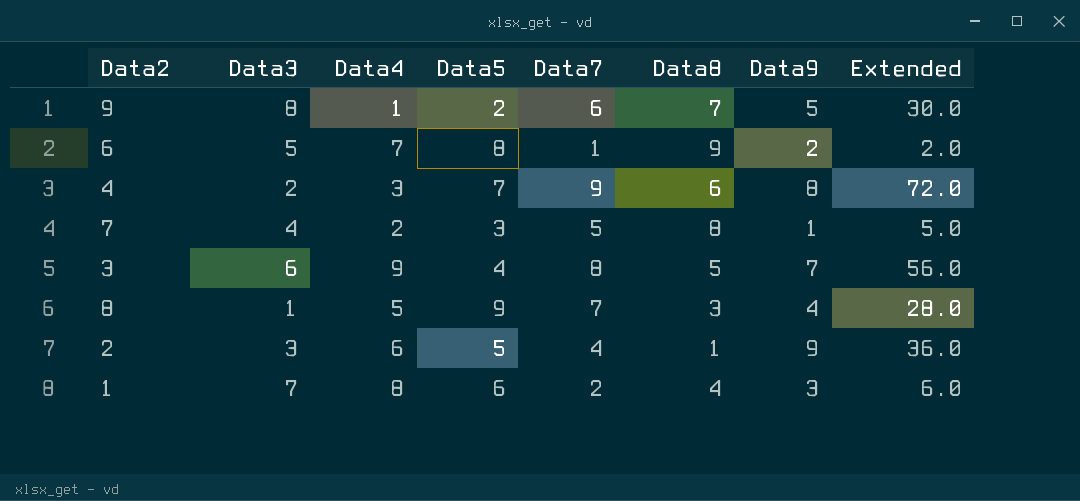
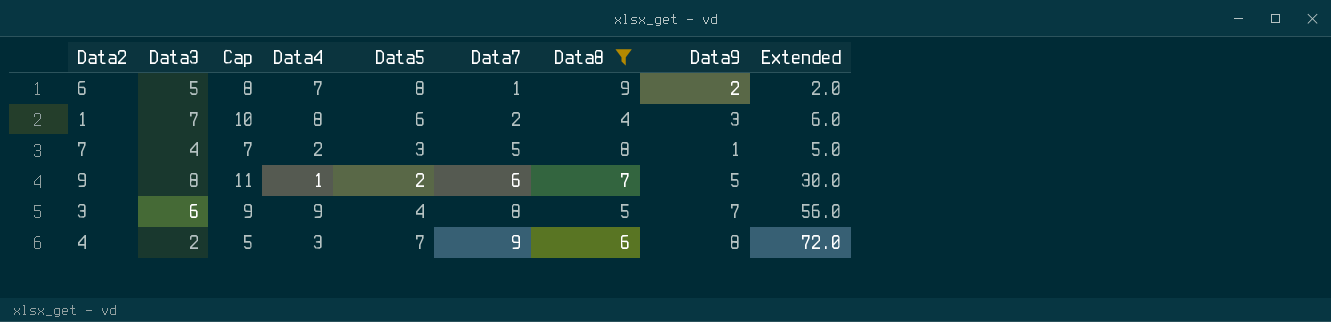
filter: none -> Data8 >= 4
row order: none -> Data7 ascending
column Cap | formula: none -> [Data3] + 3

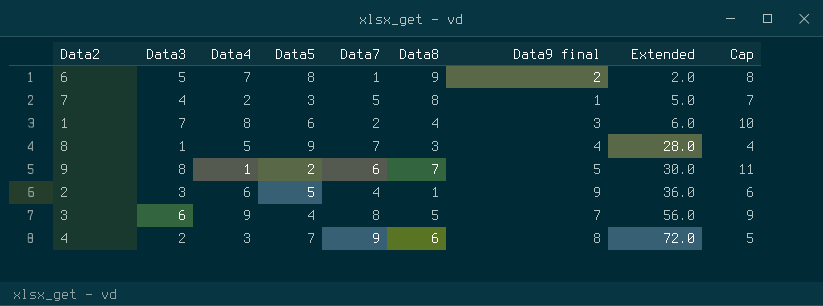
filter: Data8 >= 4 -> none
row order: Data7 ascending -> Extended ascending
column name: Data9 -> Data9 final
column Cap | position: 3 -> 9

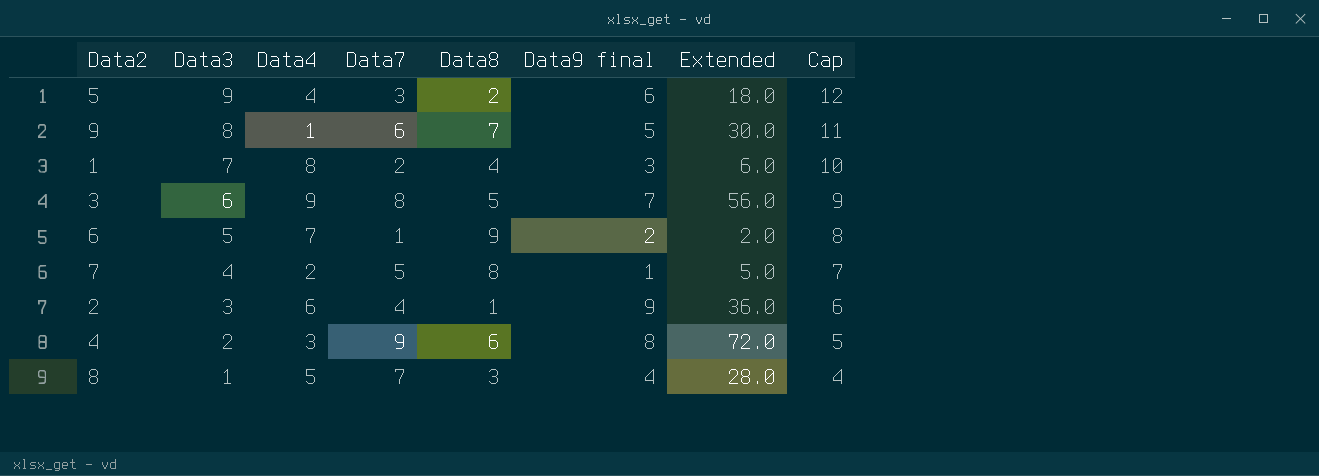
row order: Extended ascending -> Data3 descending
column Data5 | position: 4 -> none
row 5: none -> 9 | 4 | 3 | 2 | 6 | 18.0 | 12

